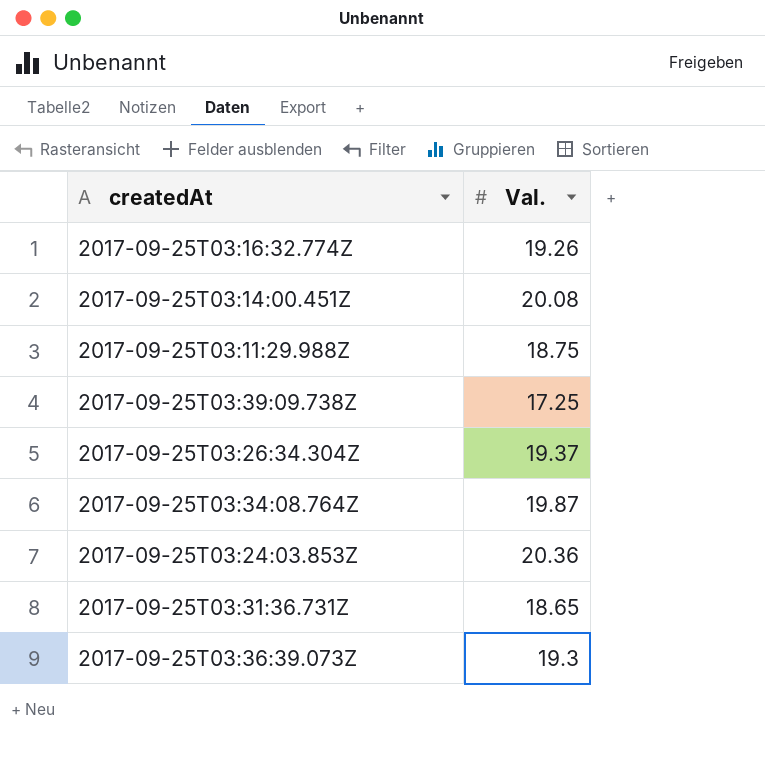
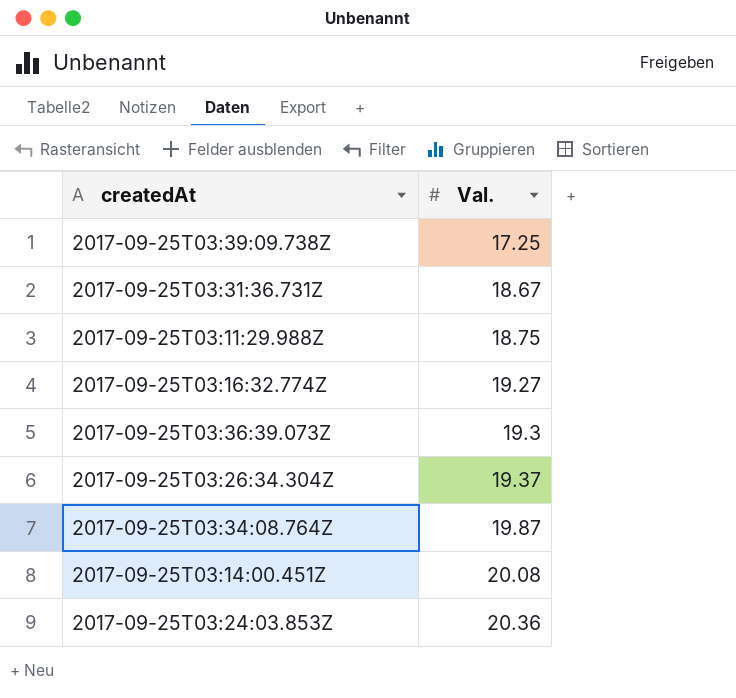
row order: none -> Val. ascending
2017-09-25T03:31:36.731Z | Val.: 18.65 -> 18.67
2017-09-25T03:16:32.774Z | Val.: 19.26 -> 19.27

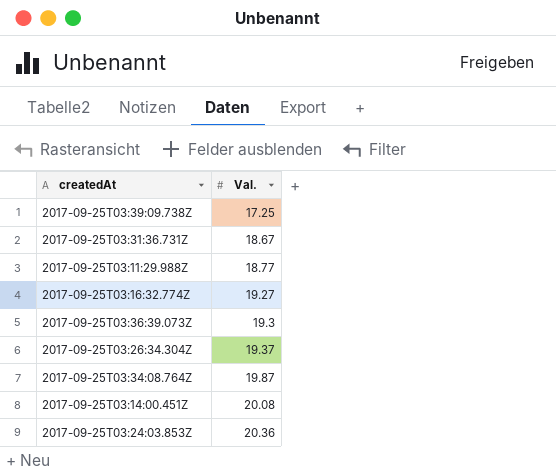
2017-09-25T03:11:29.988Z | Val.: 18.75 -> 18.77

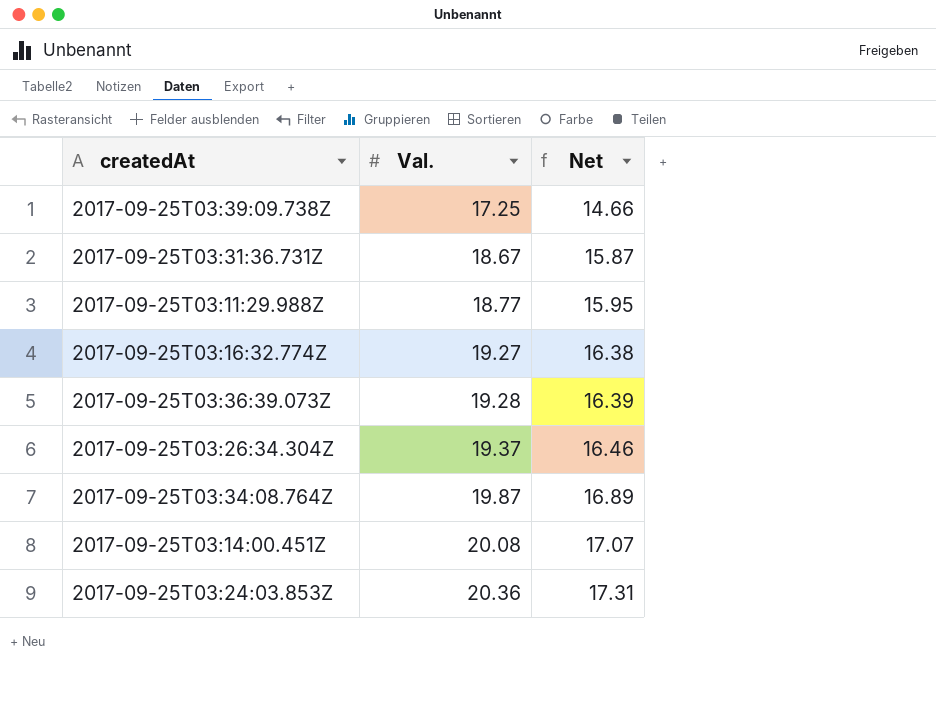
column Net | formula: none -> [Val.] * 0.85
2017-09-25T03:36:39.073Z | Val.: 19.3 -> 19.28

